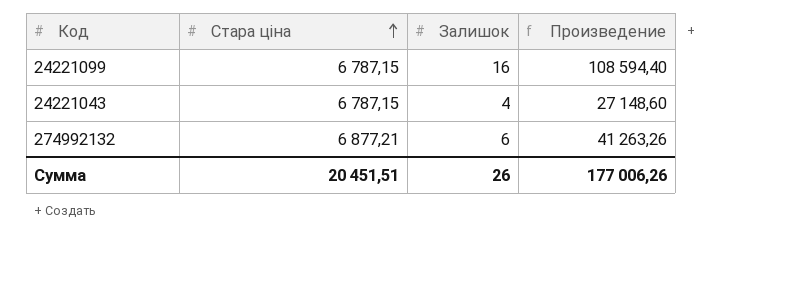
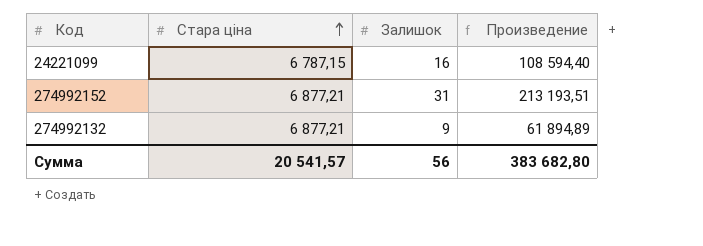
row 24221043: 6 787,15 | 4 | 27 148,60 -> none
row 274992152: none -> 6 877,21 | 31 | 213 193,51
274992132 | Залишок: 6 -> 9
274992132 | Произведение: 41 263,26 -> 61 894,89
Сумма | Стара ціна: 20 451,51 -> 20 541,57
Сумма | Залишок: 26 -> 56
Сумма | Произведение: 177 006,26 -> 383 682,80

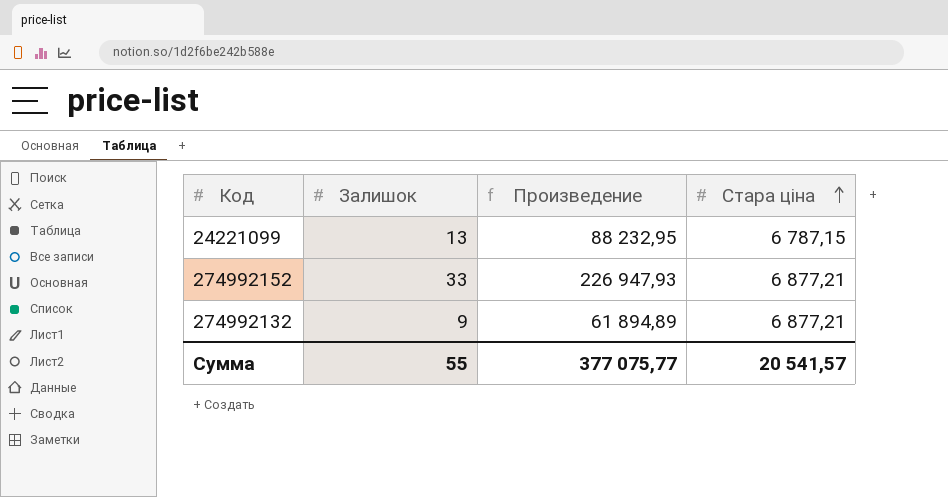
column Стара ціна | position: 2 -> 4
24221099 | Залишок: 16 -> 13
24221099 | Произведение: 108 594,40 -> 88 232,95
274992152 | Залишок: 31 -> 33
274992152 | Произведение: 213 193,51 -> 226 947,93
Сумма | Залишок: 56 -> 55
Сумма | Произведение: 383 682,80 -> 377 075,77

